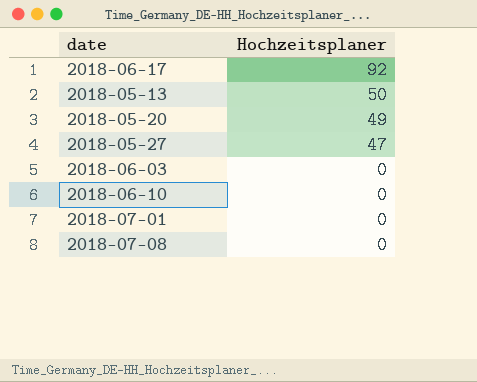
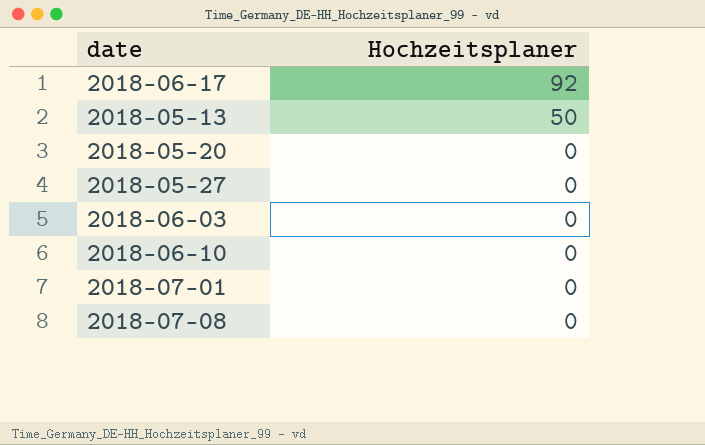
2018-05-20 | Hochzeitsplaner: 49 -> 0
2018-05-27 | Hochzeitsplaner: 47 -> 0

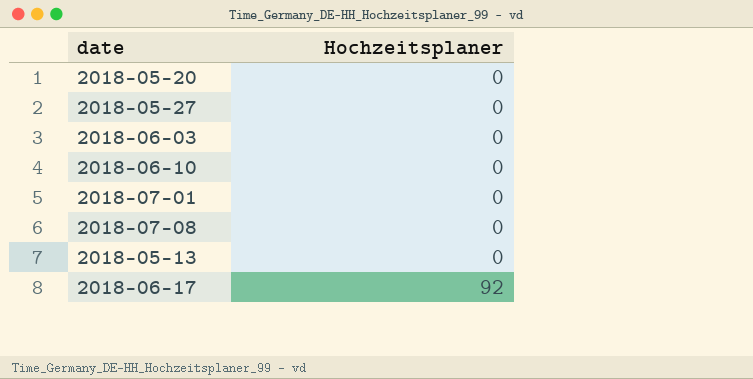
row order: Hochzeitsplaner descending -> Hochzeitsplaner ascending
2018-05-13 | Hochzeitsplaner: 50 -> 0

